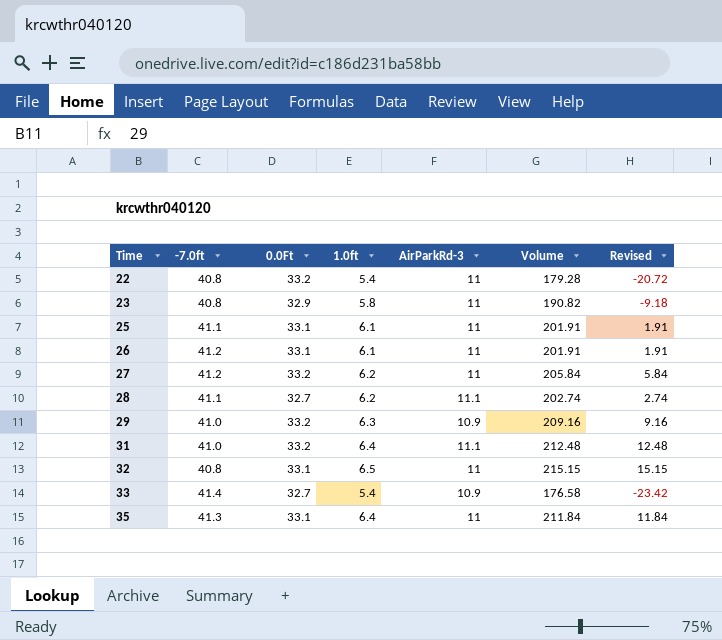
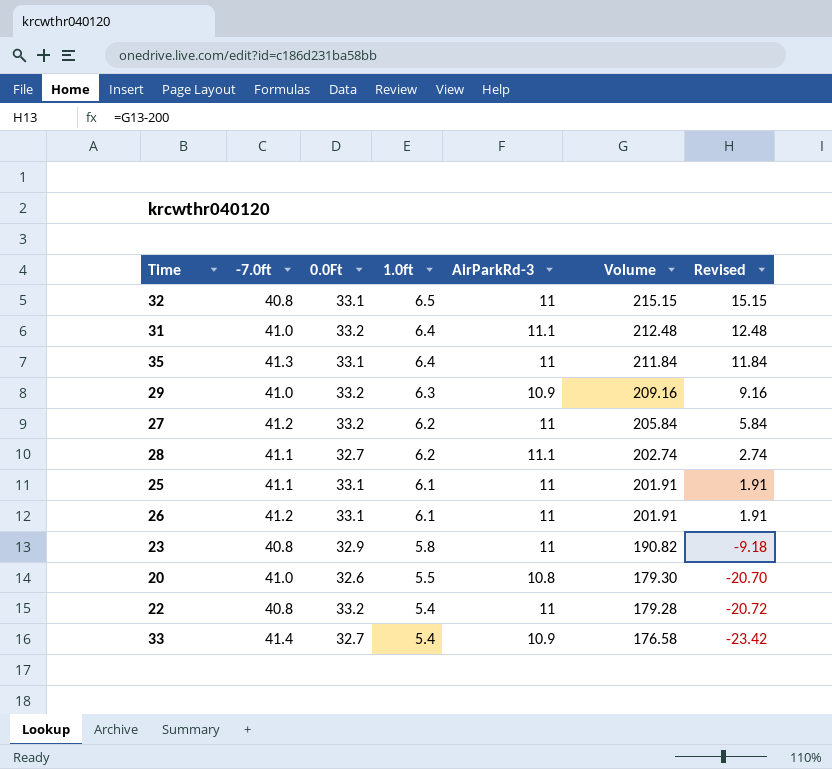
row order: Time ascending -> 1.0ft descending
row 20: none -> 41.0 | 32.6 | 5.5 | 10.8 | 179.30 | -20.70

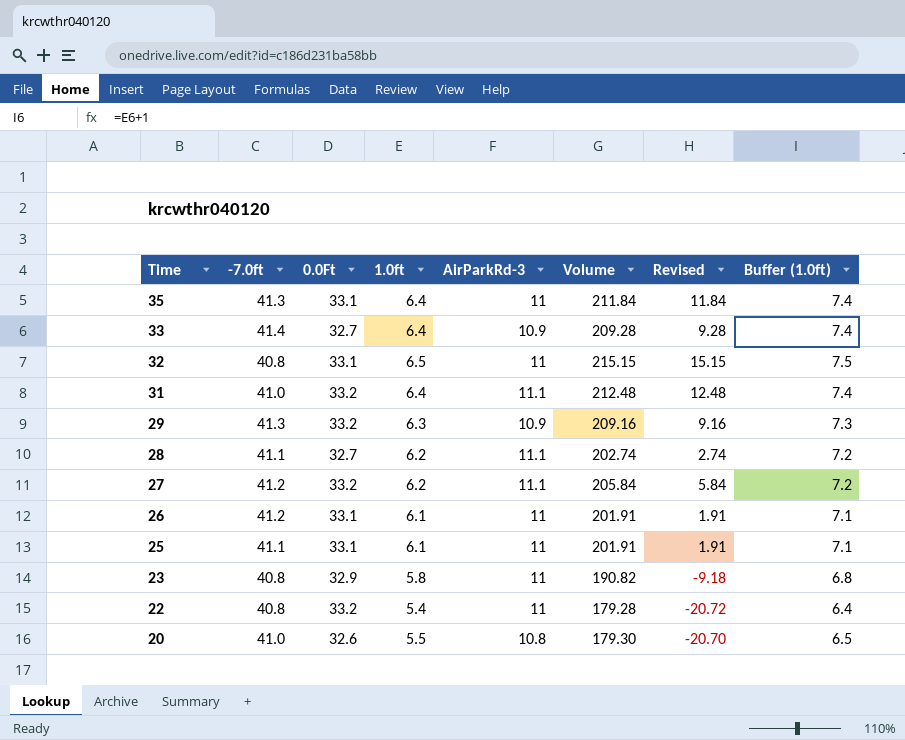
row order: 1.0ft descending -> Time descending
column Buffer (1.0ft) | formula: none -> [1.0ft] + 1
33 | 1.0ft: 5.4 -> 6.4
33 | Volume: 176.58 -> 209.28
33 | Revised: -23.42 -> 9.28
29 | -7.0ft: 41.0 -> 41.3
27 | AirParkRd-3: 11 -> 11.1

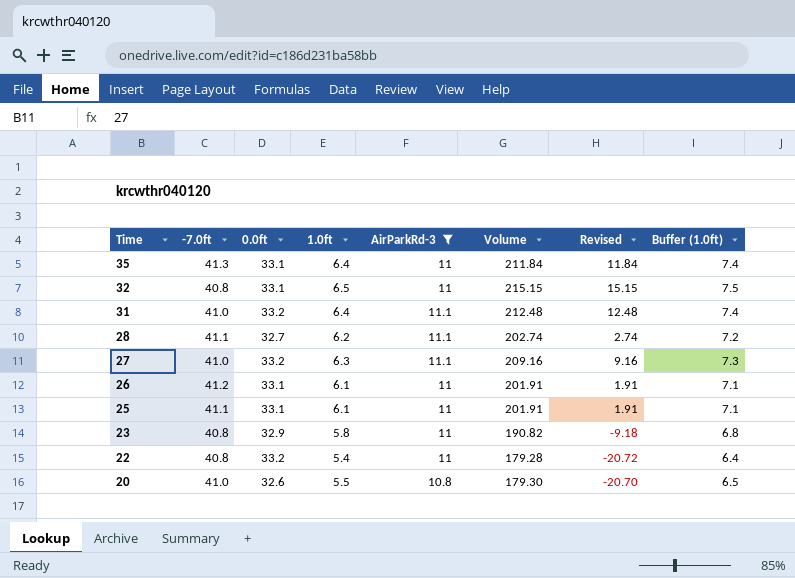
filter: none -> AirParkRd-3 != 10.9
column name: 0.0Ft -> 0.0ft
27 | -7.0ft: 41.2 -> 41.0
27 | 1.0ft: 6.2 -> 6.3
27 | Volume: 205.84 -> 209.16
27 | Revised: 5.84 -> 9.16
27 | Buffer (1.0ft): 7.2 -> 7.3

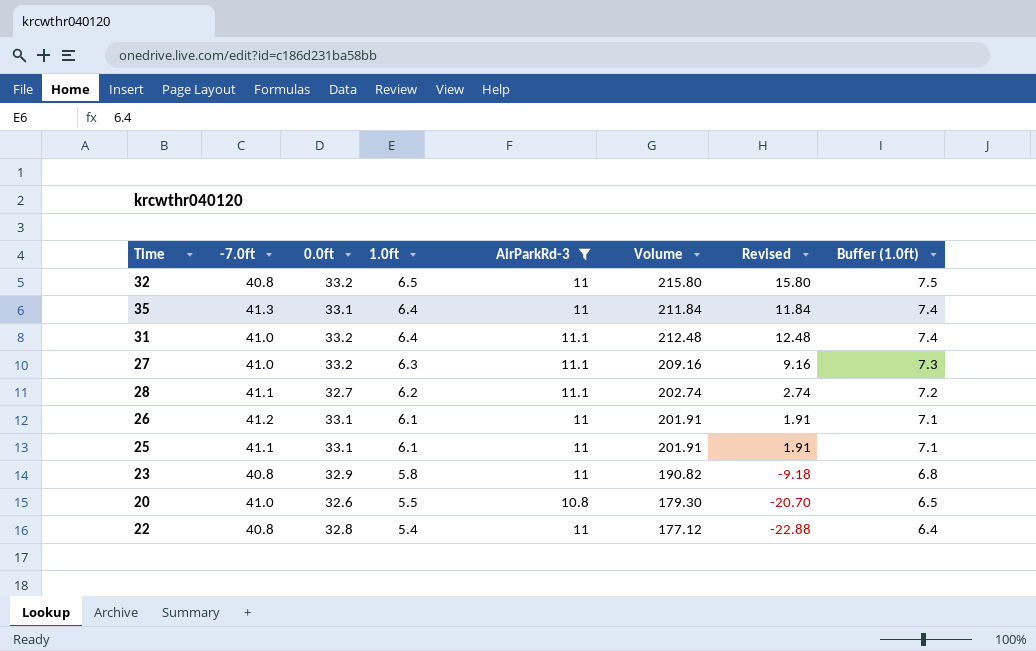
row order: Time descending -> 1.0ft descending
32 | 0.0ft: 33.1 -> 33.2
32 | Volume: 215.15 -> 215.80
32 | Revised: 15.15 -> 15.80
22 | 0.0ft: 33.2 -> 32.8
22 | Volume: 179.28 -> 177.12
22 | Revised: -20.72 -> -22.88

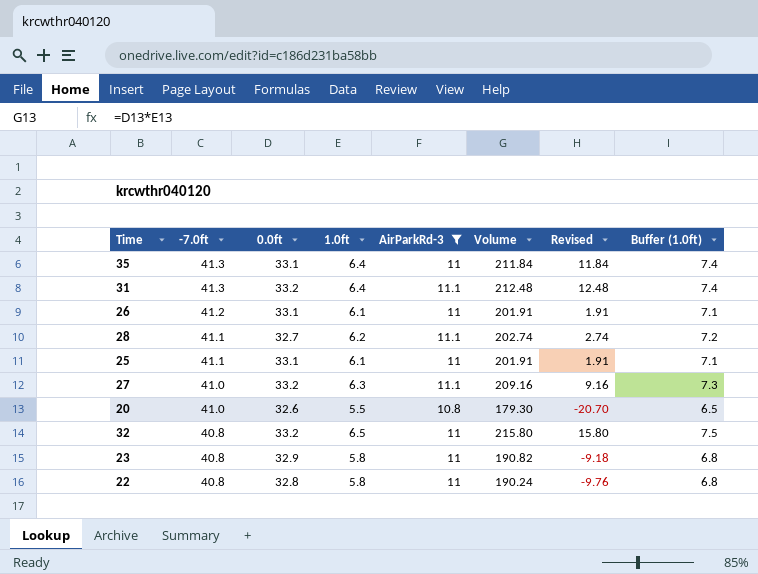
row order: 1.0ft descending -> -7.0ft descending
31 | -7.0ft: 41.0 -> 41.3
22 | 1.0ft: 5.4 -> 5.8
22 | Volume: 177.12 -> 190.24
22 | Revised: -22.88 -> -9.76
22 | Buffer (1.0ft): 6.4 -> 6.8

